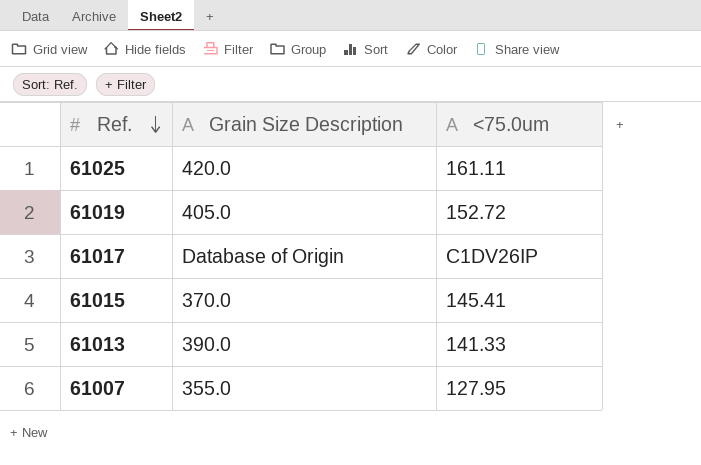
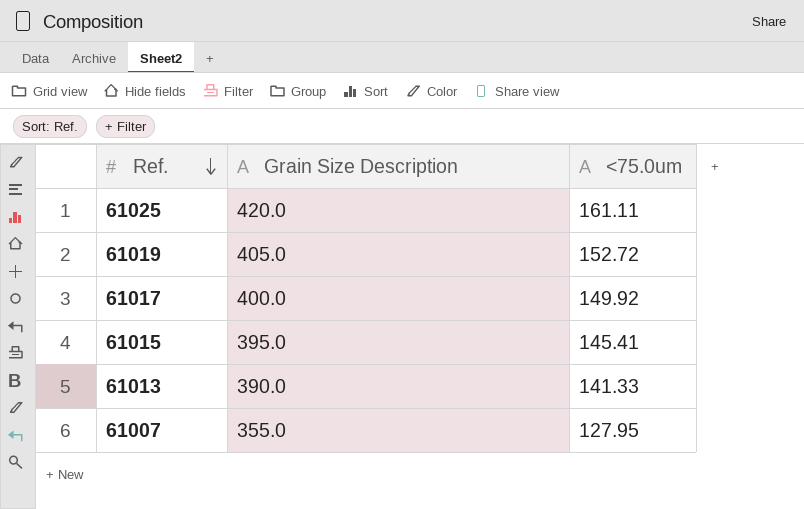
61017 | Grain Size Description: Database of Origin -> 400.0
61017 | <75.0um: C1DV26IP -> 149.92
61015 | Grain Size Description: 370.0 -> 395.0

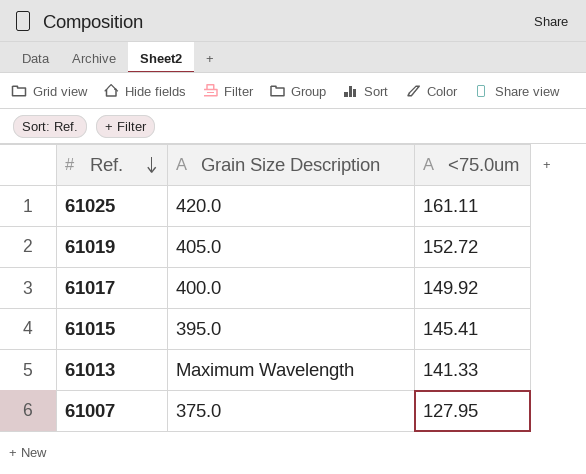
61013 | Grain Size Description: 390.0 -> Maximum Wavelength
61007 | Grain Size Description: 355.0 -> 375.0

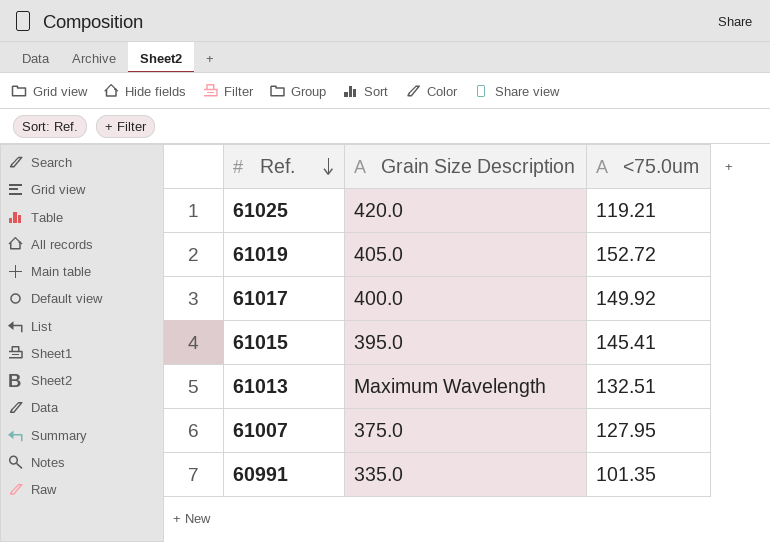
61025 | <75.0um: 161.11 -> 119.21
61013 | <75.0um: 141.33 -> 132.51
row 60991: none -> 335.0 | 101.35

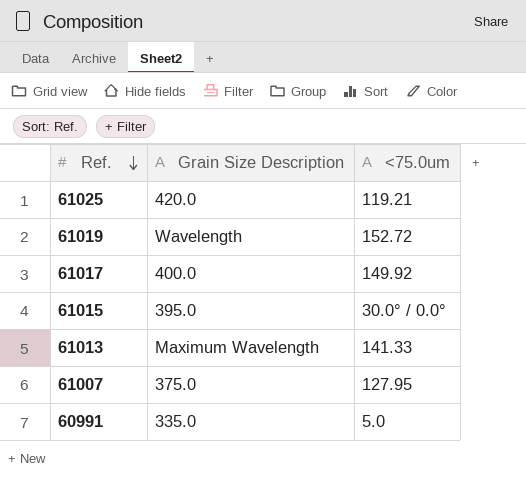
61019 | Grain Size Description: 405.0 -> Wavelength
61015 | <75.0um: 145.41 -> 30.0° / 0.0°
61013 | <75.0um: 132.51 -> 141.33
60991 | <75.0um: 101.35 -> 5.0

